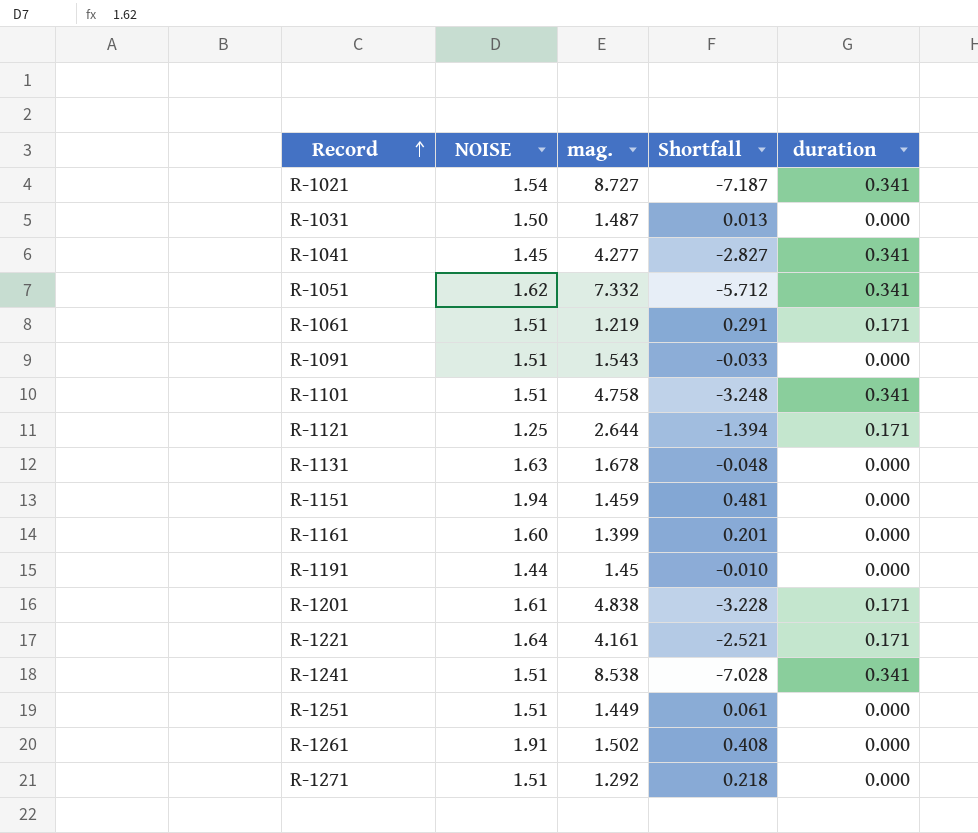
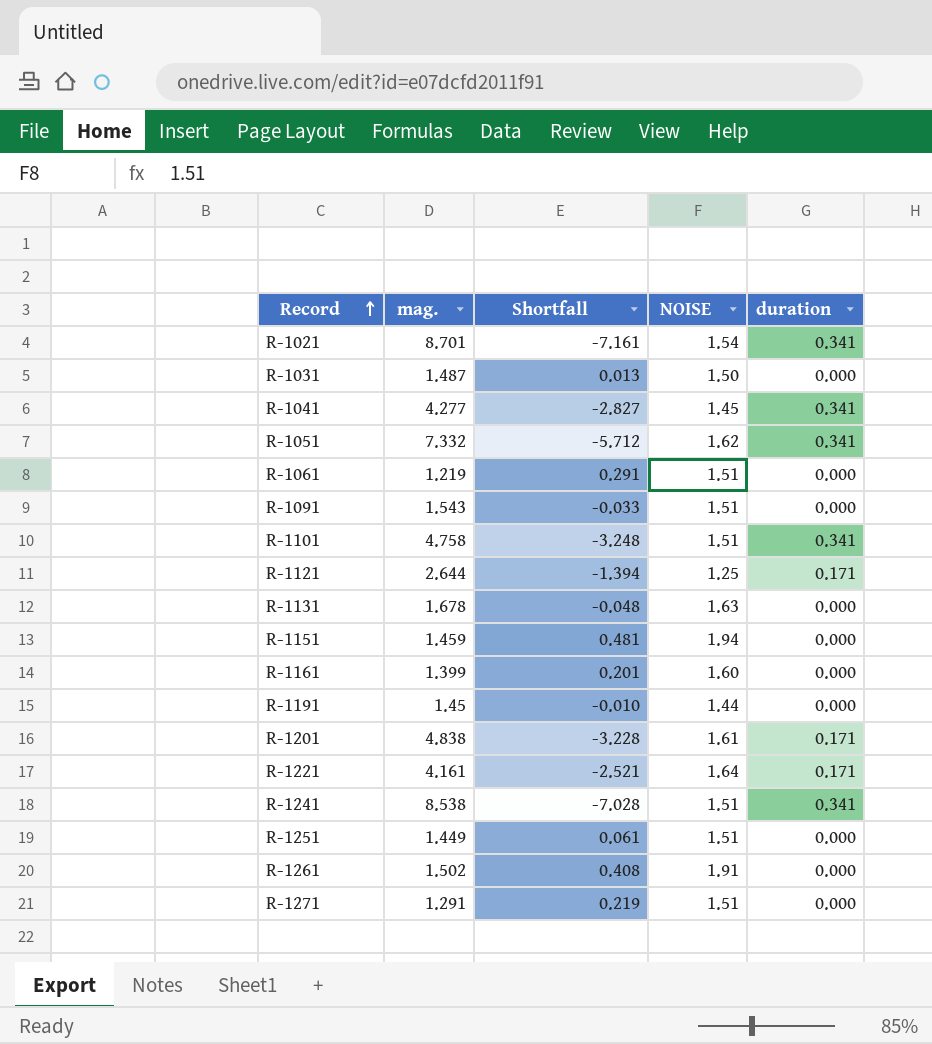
column NOISE | position: 2 -> 4
R-1021 | mag.: 8.727 -> 8.701
R-1021 | Shortfall: -7.187 -> -7.161
R-1061 | duration: 0.171 -> 0.000
R-1271 | mag.: 1.292 -> 1.291
R-1271 | Shortfall: 0.218 -> 0.219

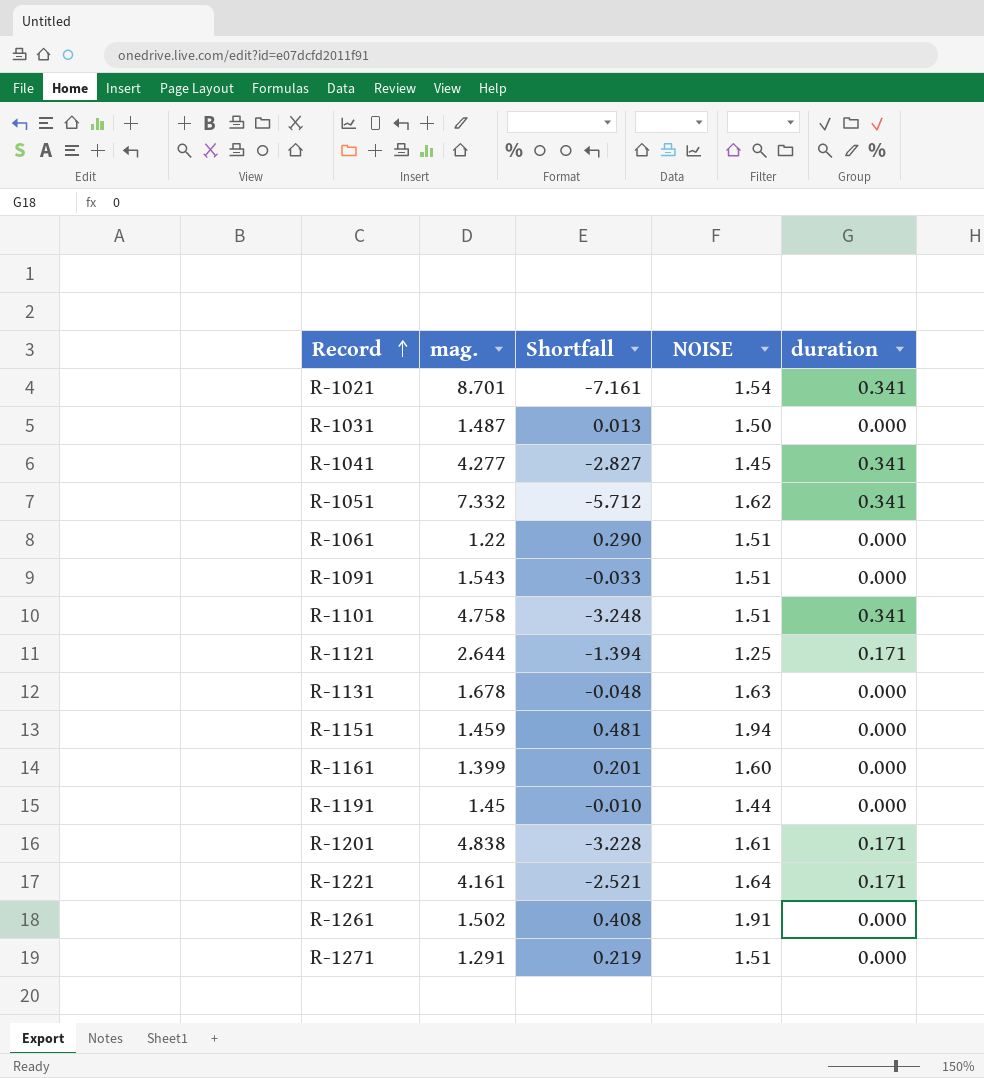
row R-1241: 8.538 | -7.028 | 1.51 | 0.341 -> none
row R-1251: 1.449 | 0.061 | 1.51 | 0.000 -> none
R-1061 | mag.: 1.219 -> 1.22
R-1061 | Shortfall: 0.291 -> 0.290

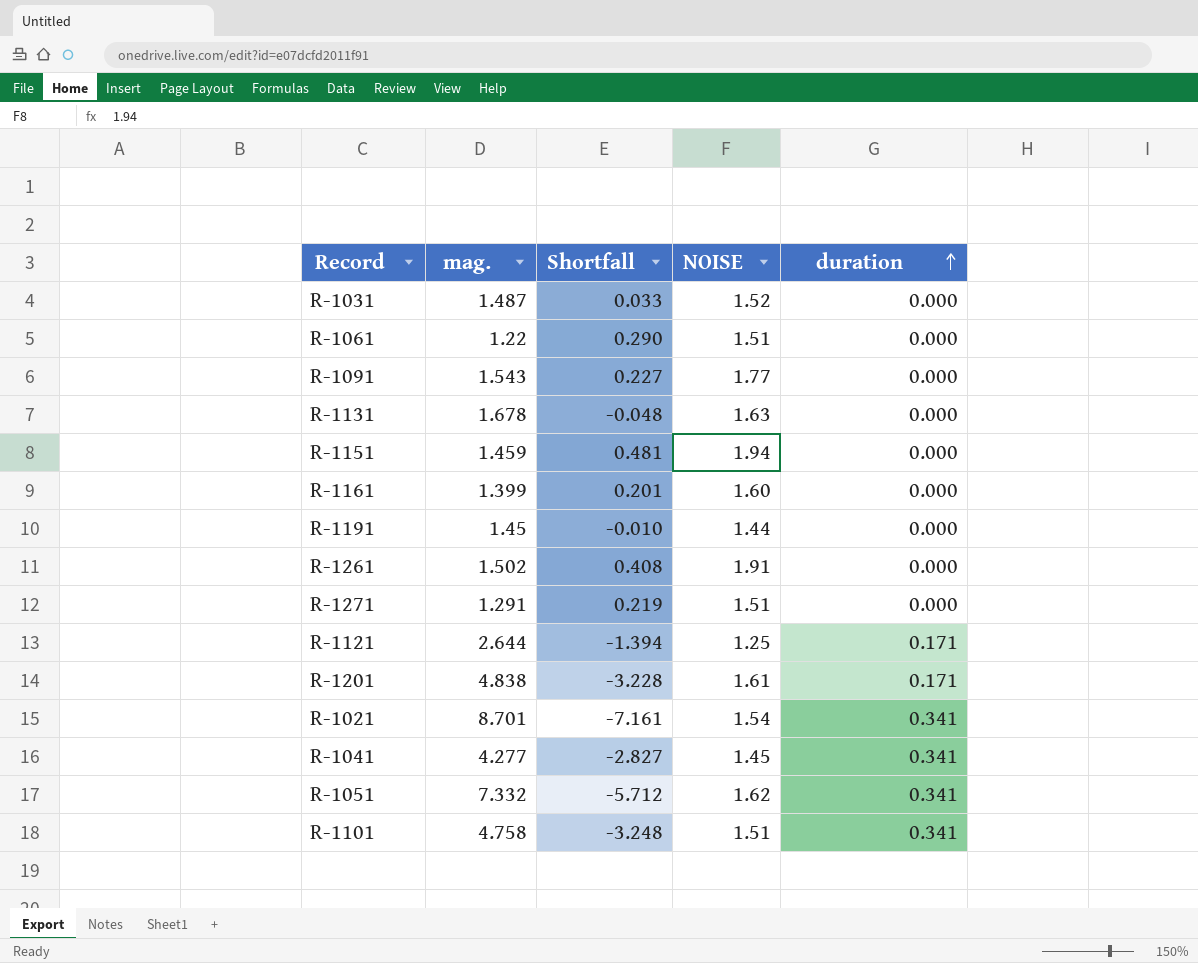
row order: Record ascending -> duration ascending
row R-1221: 4.161 | -2.521 | 1.64 | 0.171 -> none
R-1031 | Shortfall: 0.013 -> 0.033
R-1031 | NOISE: 1.50 -> 1.52
R-1091 | Shortfall: -0.033 -> 0.227
R-1091 | NOISE: 1.51 -> 1.77

